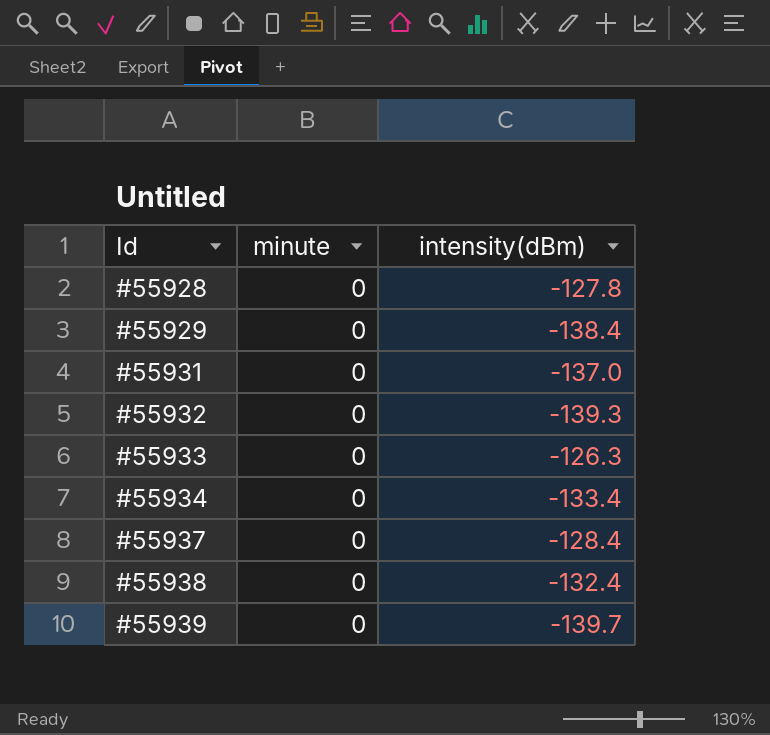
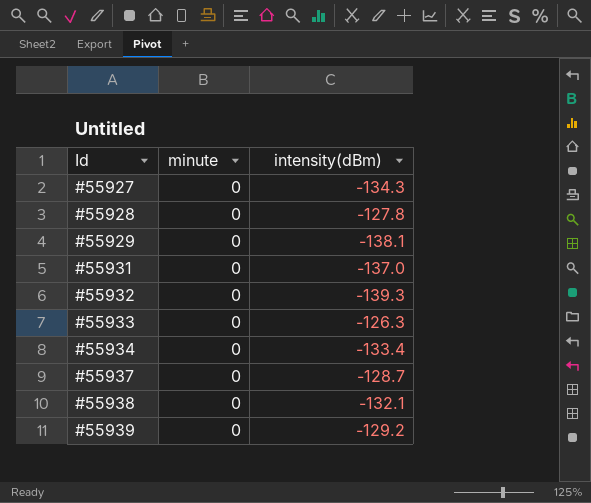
row #55927: none -> 0 | -134.3
#55929 | intensity(dBm): -138.4 -> -138.1
#55937 | intensity(dBm): -128.4 -> -128.7
#55938 | intensity(dBm): -132.4 -> -132.1
#55939 | intensity(dBm): -139.7 -> -129.2

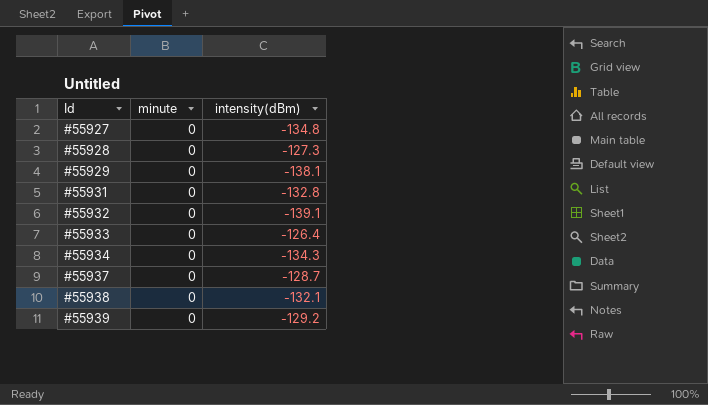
#55927 | intensity(dBm): -134.3 -> -134.8
#55928 | intensity(dBm): -127.8 -> -127.3
#55931 | intensity(dBm): -137.0 -> -132.8
#55932 | intensity(dBm): -139.3 -> -139.1
#55933 | intensity(dBm): -126.3 -> -126.4
#55934 | intensity(dBm): -133.4 -> -134.3

